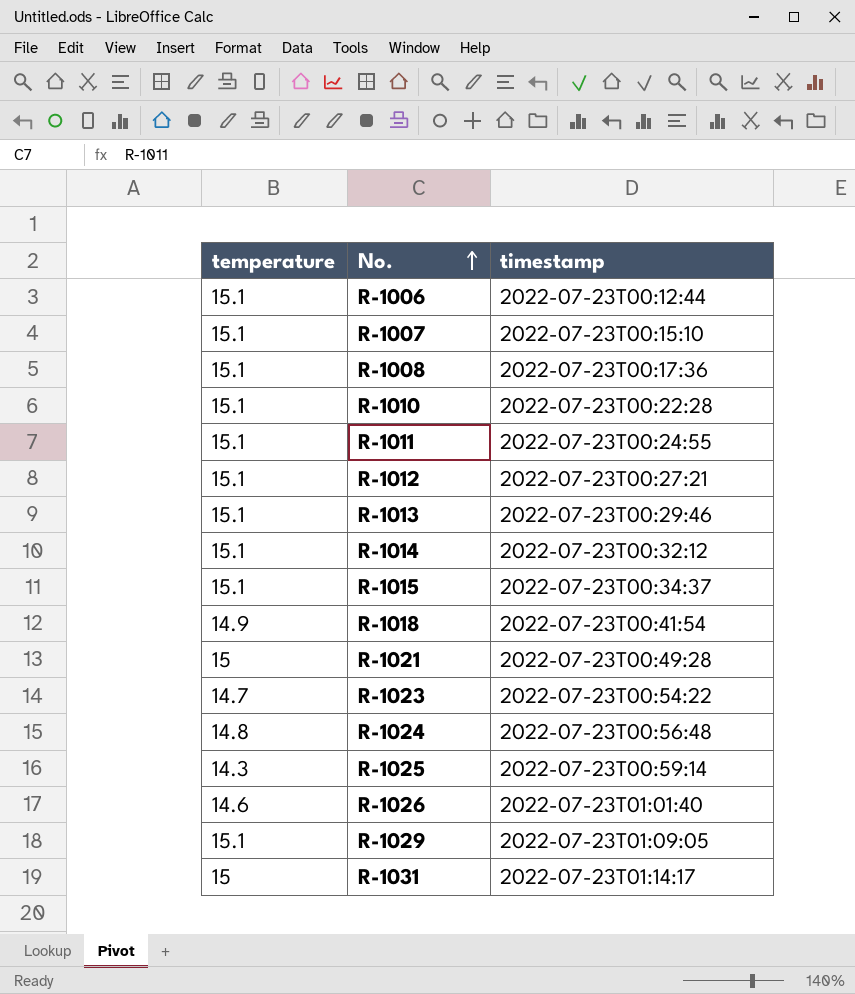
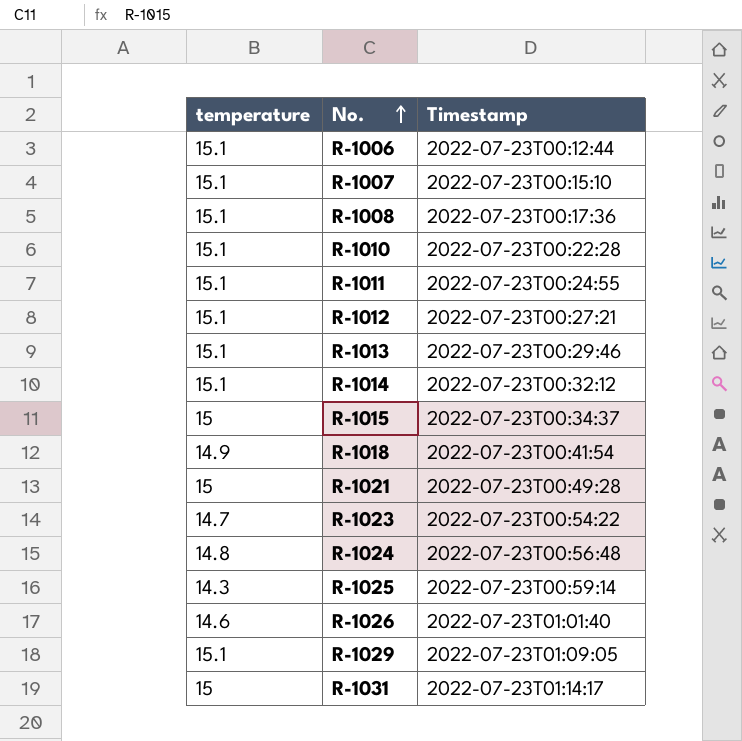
column name: timestamp -> Timestamp
R-1015 | temperature: 15.1 -> 15

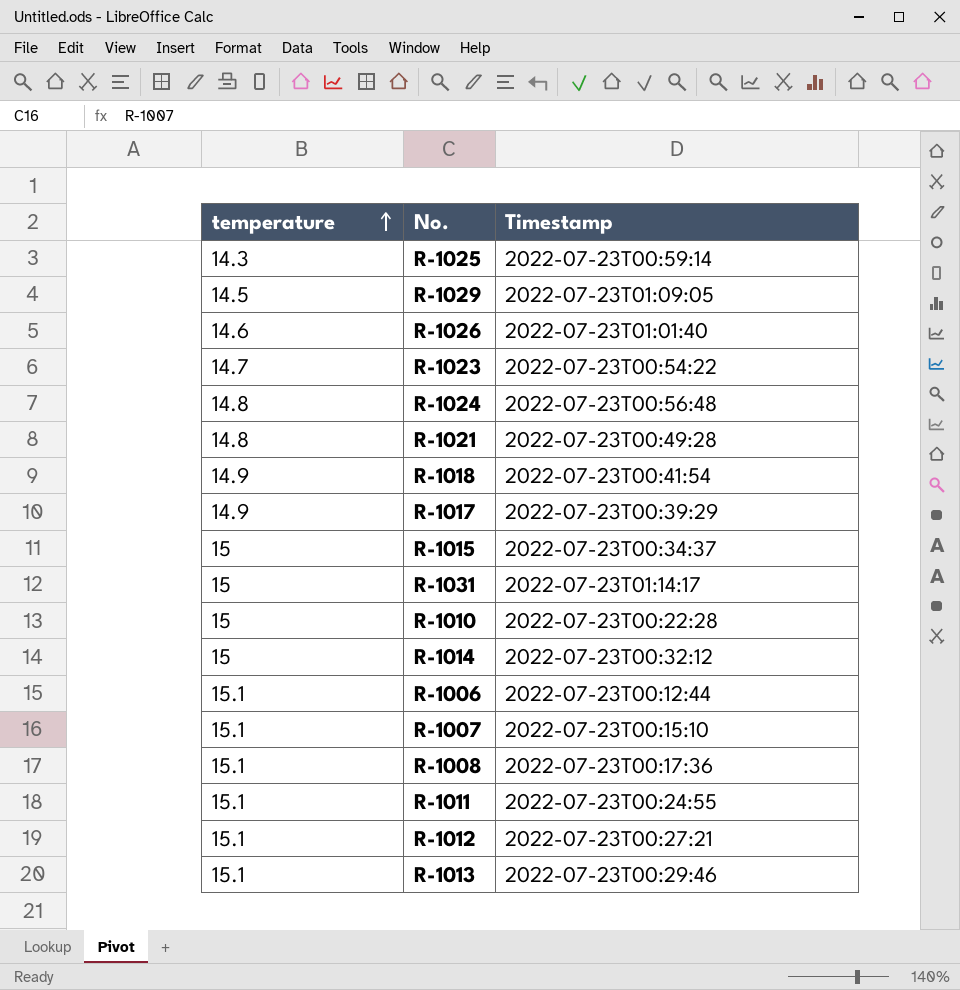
row order: No. ascending -> temperature ascending
R-1029 | temperature: 15.1 -> 14.5
R-1021 | temperature: 15 -> 14.8
row R-1017: none -> 14.9 | 2022-07-23T00:39:29
R-1010 | temperature: 15.1 -> 15
R-1014 | temperature: 15.1 -> 15

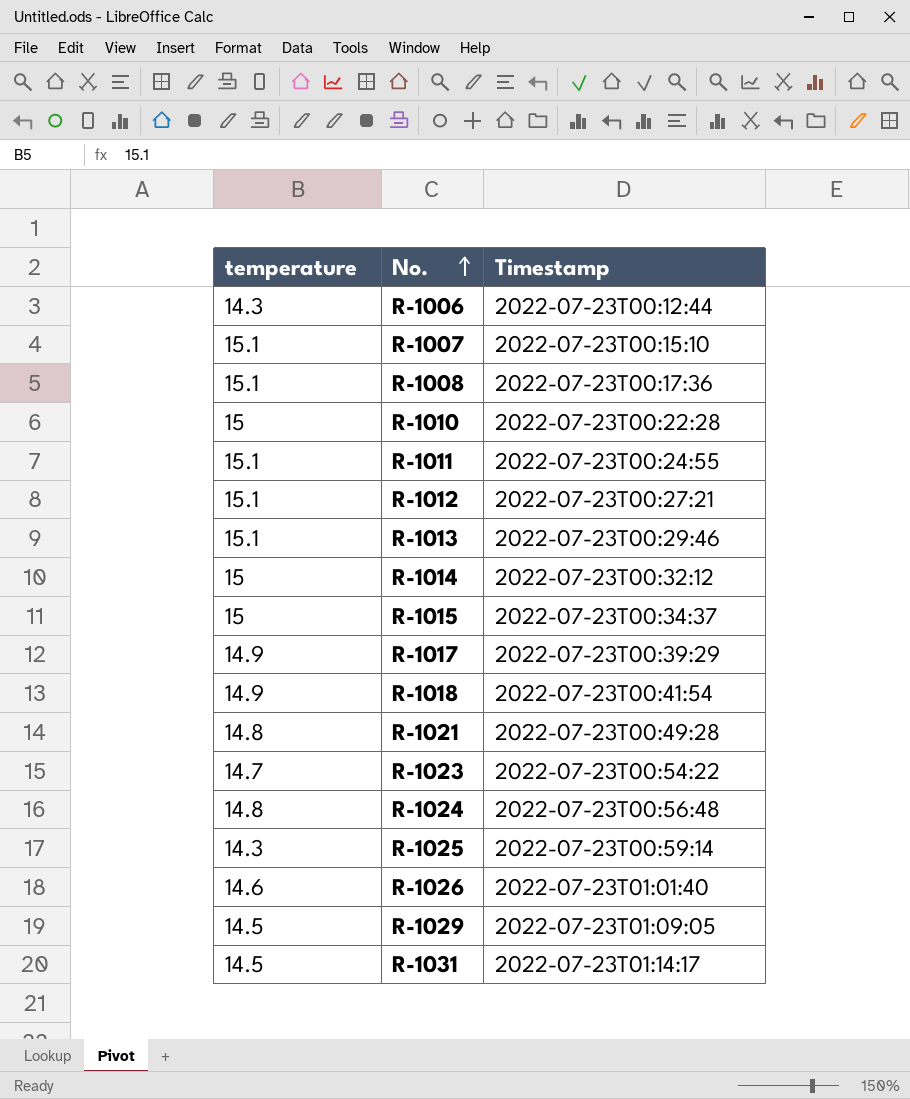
row order: temperature ascending -> No. ascending
R-1006 | temperature: 15.1 -> 14.3
R-1031 | temperature: 15 -> 14.5

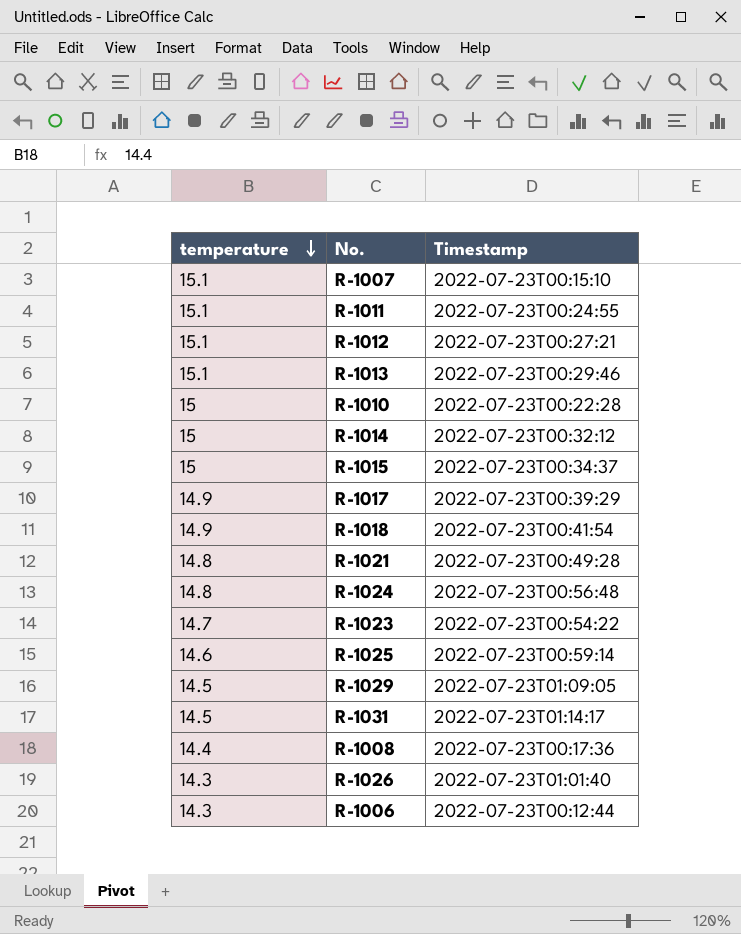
row order: No. ascending -> temperature descending
R-1025 | temperature: 14.3 -> 14.6
R-1008 | temperature: 15.1 -> 14.4
R-1026 | temperature: 14.6 -> 14.3

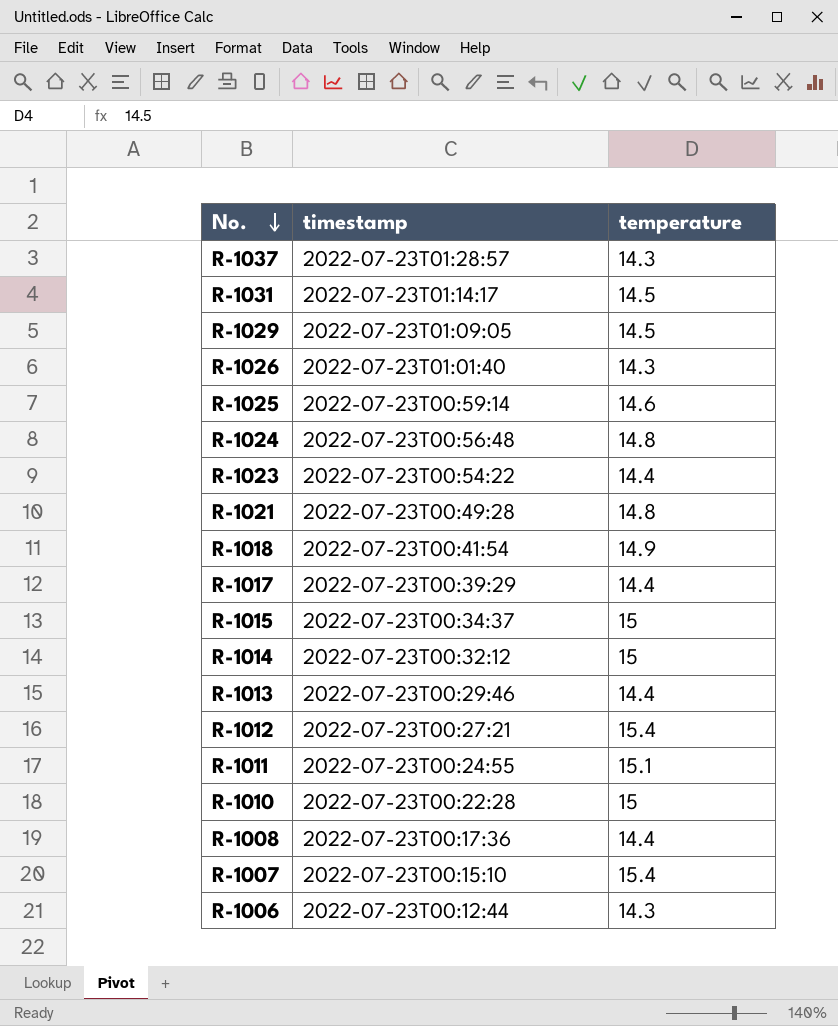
row order: temperature descending -> No. descending
column name: Timestamp -> timestamp
column temperature | position: 1 -> 3
row R-1037: none -> 2022-07-23T01:28:57 | 14.3
R-1023 | temperature: 14.7 -> 14.4
R-1017 | temperature: 14.9 -> 14.4
R-1013 | temperature: 15.1 -> 14.4
R-1012 | temperature: 15.1 -> 15.4
R-1007 | temperature: 15.1 -> 15.4

